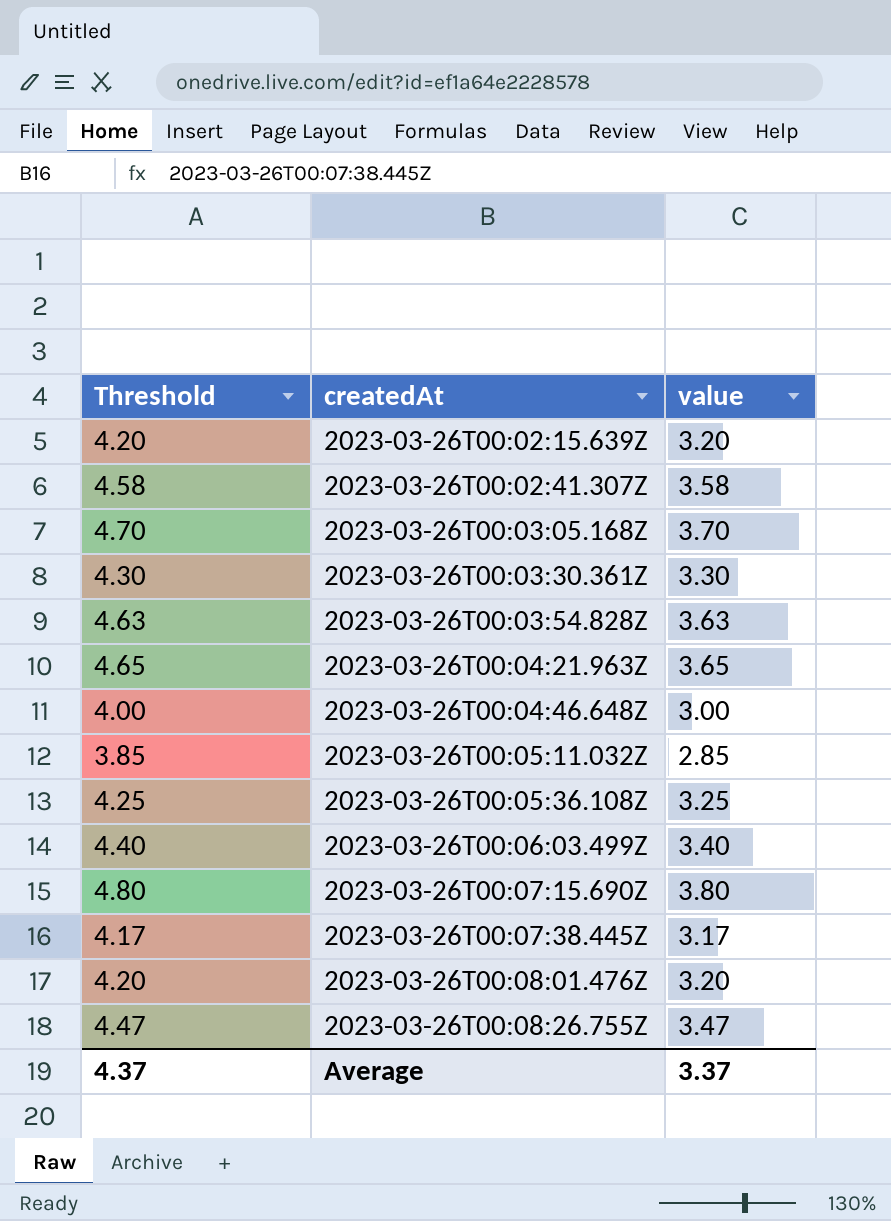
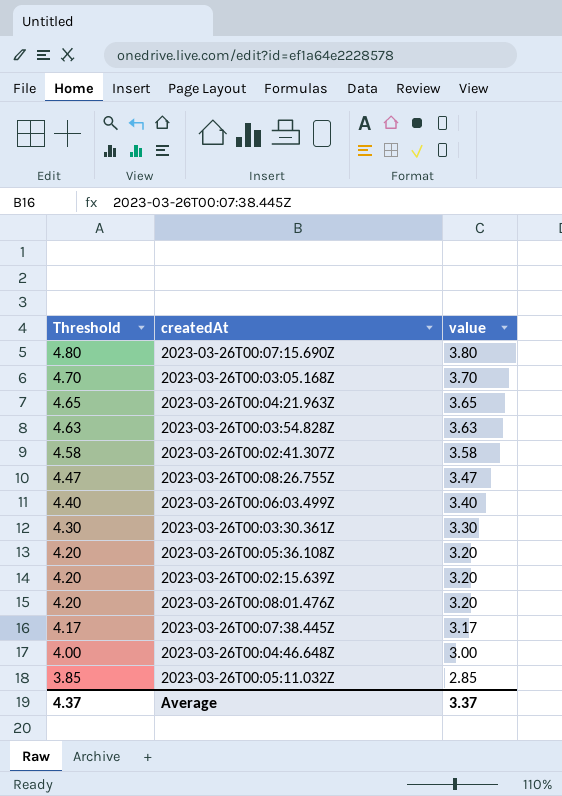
row order: createdAt ascending -> Threshold descending
2023-03-26T00:05:36.108Z | Threshold: 4.25 -> 4.20
2023-03-26T00:05:36.108Z | value: 3.25 -> 3.20

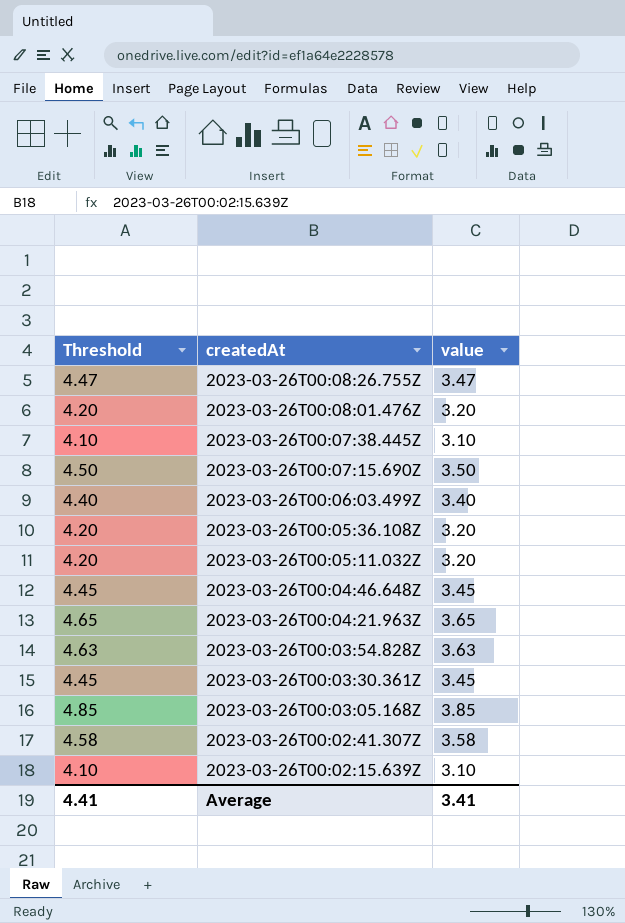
row order: Threshold descending -> createdAt descending
2023-03-26T00:07:38.445Z | Threshold: 4.17 -> 4.10
2023-03-26T00:07:38.445Z | value: 3.17 -> 3.10
2023-03-26T00:07:15.690Z | Threshold: 4.80 -> 4.50
2023-03-26T00:07:15.690Z | value: 3.80 -> 3.50
2023-03-26T00:05:11.032Z | Threshold: 3.85 -> 4.20
2023-03-26T00:05:11.032Z | value: 2.85 -> 3.20
2023-03-26T00:04:46.648Z | Threshold: 4.00 -> 4.45
2023-03-26T00:04:46.648Z | value: 3.00 -> 3.45
2023-03-26T00:03:30.361Z | Threshold: 4.30 -> 4.45
2023-03-26T00:03:30.361Z | value: 3.30 -> 3.45
2023-03-26T00:03:05.168Z | Threshold: 4.70 -> 4.85
2023-03-26T00:03:05.168Z | value: 3.70 -> 3.85
2023-03-26T00:02:15.639Z | Threshold: 4.20 -> 4.10
2023-03-26T00:02:15.639Z | value: 3.20 -> 3.10
Average | Threshold: 4.37 -> 4.41
Average | value: 3.37 -> 3.41

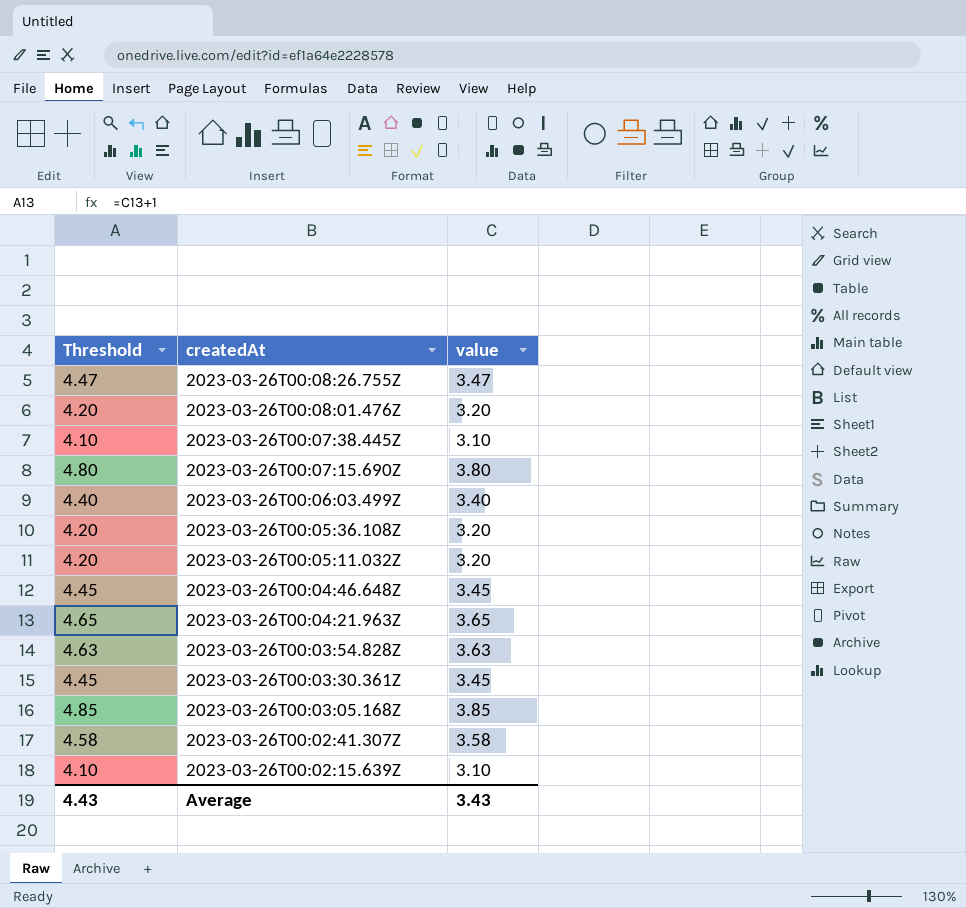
2023-03-26T00:07:15.690Z | Threshold: 4.50 -> 4.80
2023-03-26T00:07:15.690Z | value: 3.50 -> 3.80
Average | Threshold: 4.41 -> 4.43
Average | value: 3.41 -> 3.43

